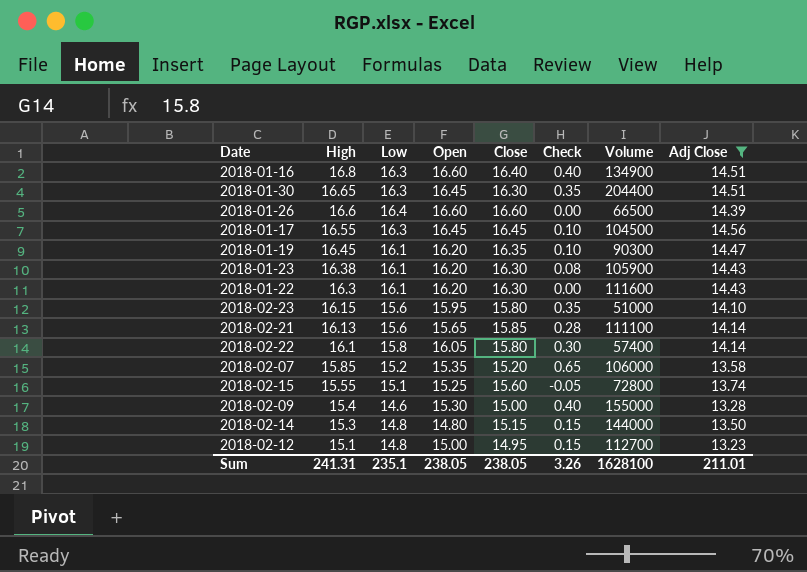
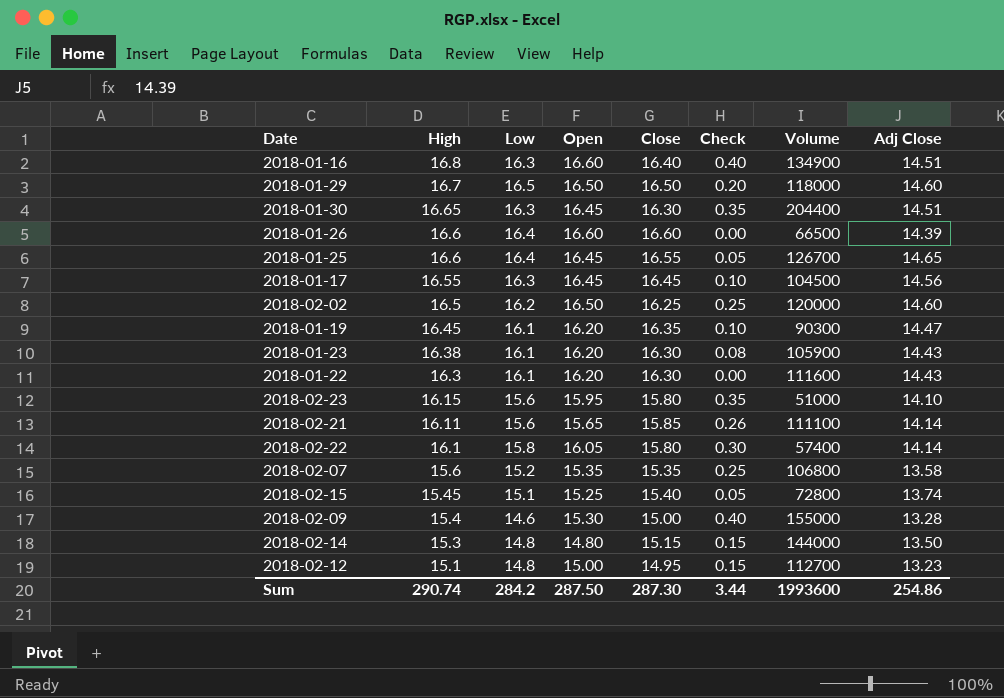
filter: Adj Close <= 14.56 -> none
2018-02-21 | High: 16.13 -> 16.11
2018-02-21 | Check: 0.28 -> 0.26
2018-02-07 | High: 15.85 -> 15.6
2018-02-07 | Close: 15.20 -> 15.35
2018-02-07 | Check: 0.65 -> 0.25
2018-02-07 | Volume: 106000 -> 106800
2018-02-15 | High: 15.55 -> 15.45
2018-02-15 | Close: 15.60 -> 15.40
2018-02-15 | Check: -0.05 -> 0.05
Sum | High: 241.31 -> 290.74
Sum | Low: 235.1 -> 284.2
Sum | Open: 238.05 -> 287.50
Sum | Close: 238.05 -> 287.30
Sum | Check: 3.26 -> 3.44
Sum | Volume: 1628100 -> 1993600
Sum | Adj Close: 211.01 -> 254.86

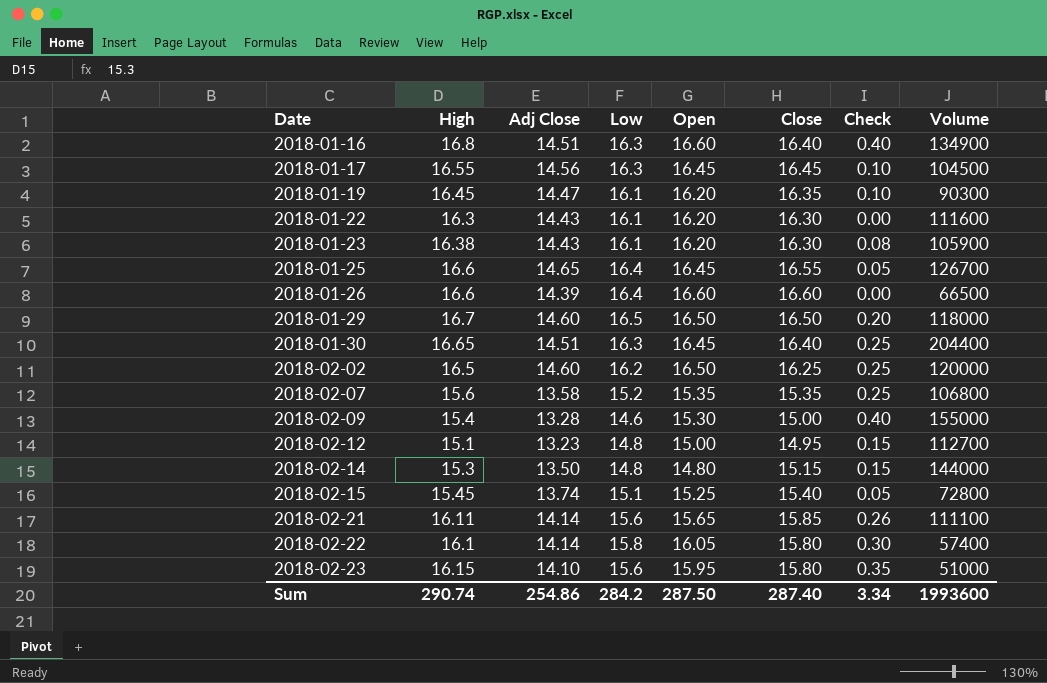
row order: High descending -> Date ascending
column Adj Close | position: 8 -> 3
2018-01-30 | Close: 16.30 -> 16.40
2018-01-30 | Check: 0.35 -> 0.25
Sum | Close: 287.30 -> 287.40
Sum | Check: 3.44 -> 3.34

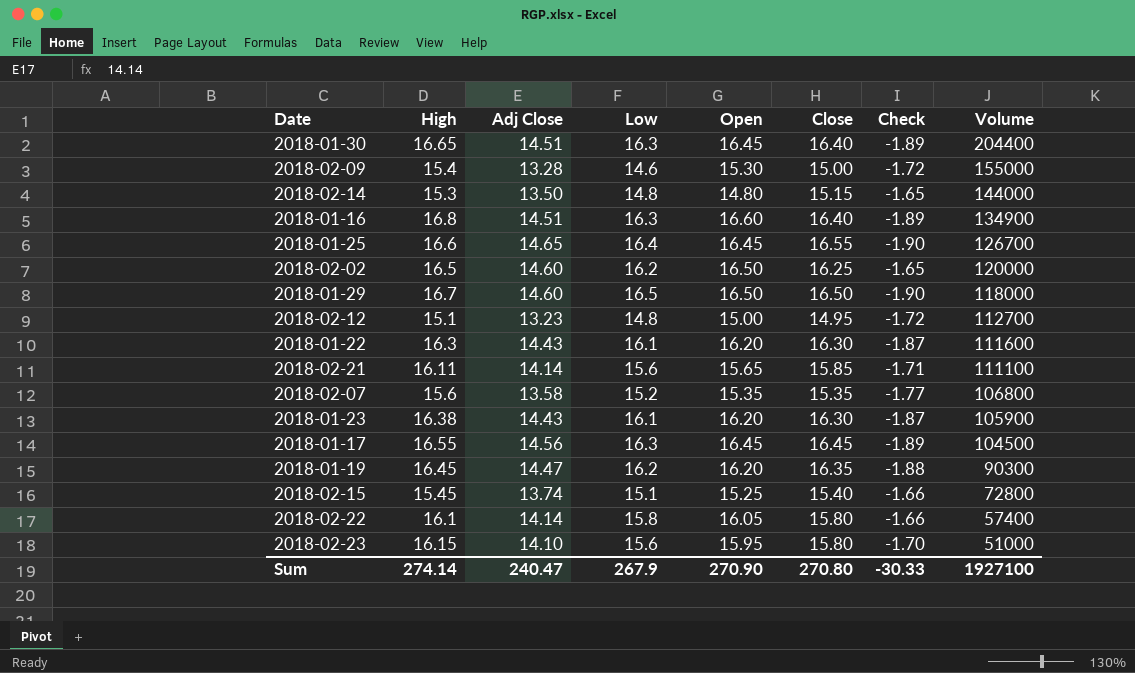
row order: Date ascending -> Volume descending
column Check | formula: [High] - [Close] -> [Adj Close] - [Close]
row 2018-01-26: 16.6 | 14.39 | 16.4 | 16.60 | 16.60 | 0.00 | 66500 -> none
2018-01-19 | Low: 16.1 -> 16.2
Sum | High: 290.74 -> 274.14
Sum | Adj Close: 254.86 -> 240.47
Sum | Low: 284.2 -> 267.9
Sum | Open: 287.50 -> 270.90
Sum | Close: 287.40 -> 270.80
Sum | Check: 3.34 -> -30.33
Sum | Volume: 1993600 -> 1927100

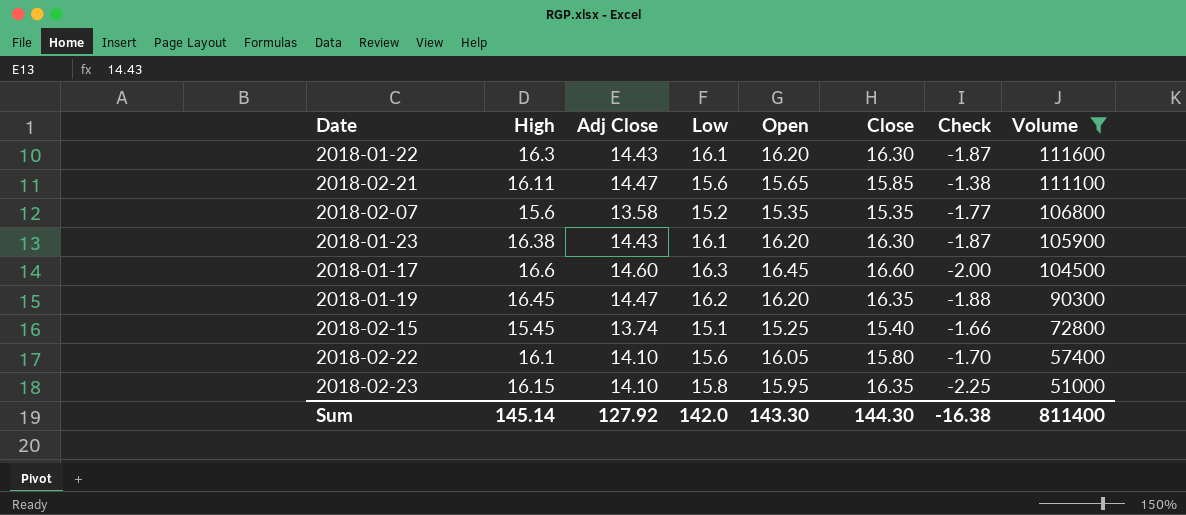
filter: none -> Volume <= 111600
2018-02-21 | Adj Close: 14.14 -> 14.47
2018-02-21 | Check: -1.71 -> -1.38
2018-01-17 | High: 16.55 -> 16.6
2018-01-17 | Adj Close: 14.56 -> 14.60
2018-01-17 | Close: 16.45 -> 16.60
2018-01-17 | Check: -1.89 -> -2.00
2018-02-22 | Adj Close: 14.14 -> 14.10
2018-02-22 | Low: 15.8 -> 15.6
2018-02-22 | Check: -1.66 -> -1.70
2018-02-23 | Low: 15.6 -> 15.8
2018-02-23 | Close: 15.80 -> 16.35
2018-02-23 | Check: -1.70 -> -2.25
Sum | High: 274.14 -> 145.14
Sum | Adj Close: 240.47 -> 127.92
Sum | Low: 267.9 -> 142.0
Sum | Open: 270.90 -> 143.30
Sum | Close: 270.80 -> 144.30
Sum | Check: -30.33 -> -16.38
Sum | Volume: 1927100 -> 811400

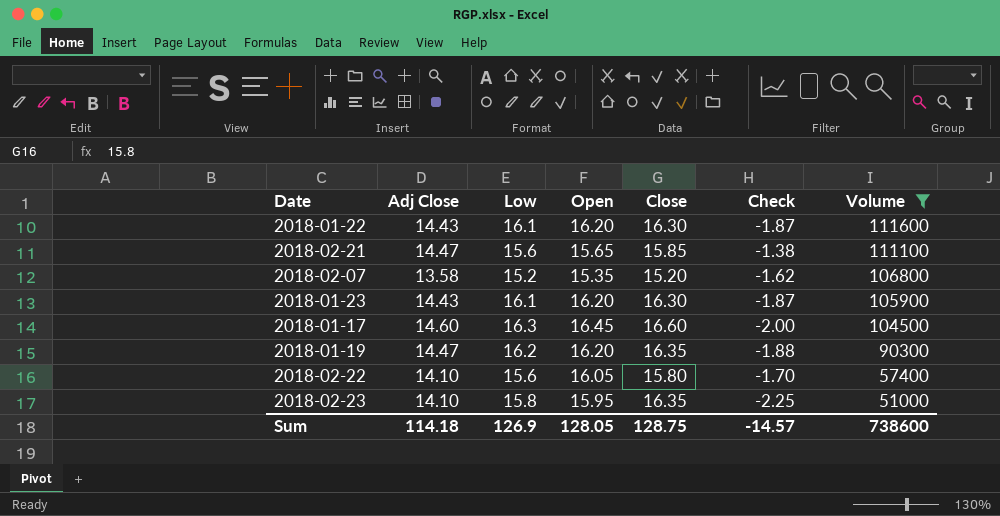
column High | position: 2 -> none
row 2018-02-15: 15.45 | 13.74 | 15.1 | 15.25 | 15.40 | -1.66 | 72800 -> none
2018-02-07 | Close: 15.35 -> 15.20
2018-02-07 | Check: -1.77 -> -1.62
Sum | Adj Close: 127.92 -> 114.18
Sum | Low: 142.0 -> 126.9
Sum | Open: 143.30 -> 128.05
Sum | Close: 144.30 -> 128.75
Sum | Check: -16.38 -> -14.57
Sum | Volume: 811400 -> 738600

